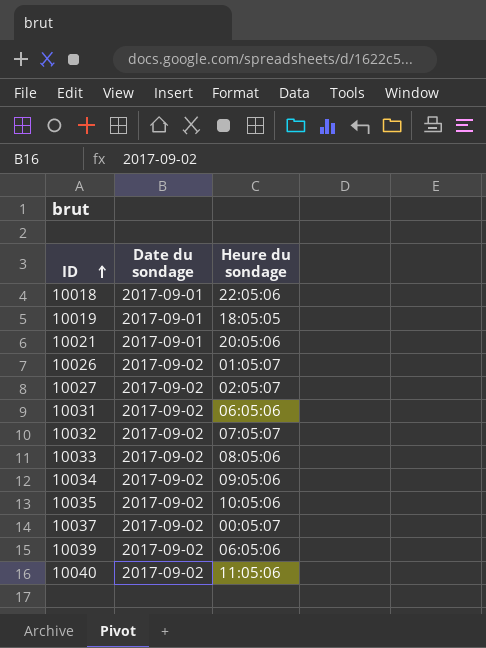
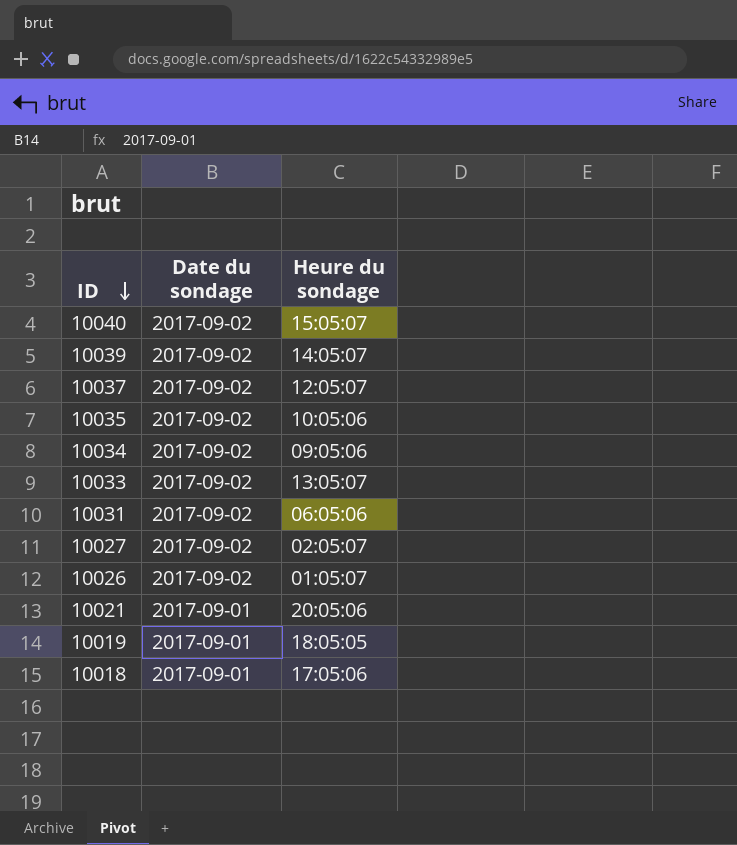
row order: ID ascending -> ID descending
row 10032: 2017-09-02 | 07:05:07 -> none
10040 | Heure du sondage: 11:05:06 -> 15:05:07
10039 | Heure du sondage: 06:05:06 -> 14:05:07
10037 | Heure du sondage: 00:05:07 -> 12:05:07
10033 | Heure du sondage: 08:05:06 -> 13:05:07
10018 | Heure du sondage: 22:05:06 -> 17:05:06

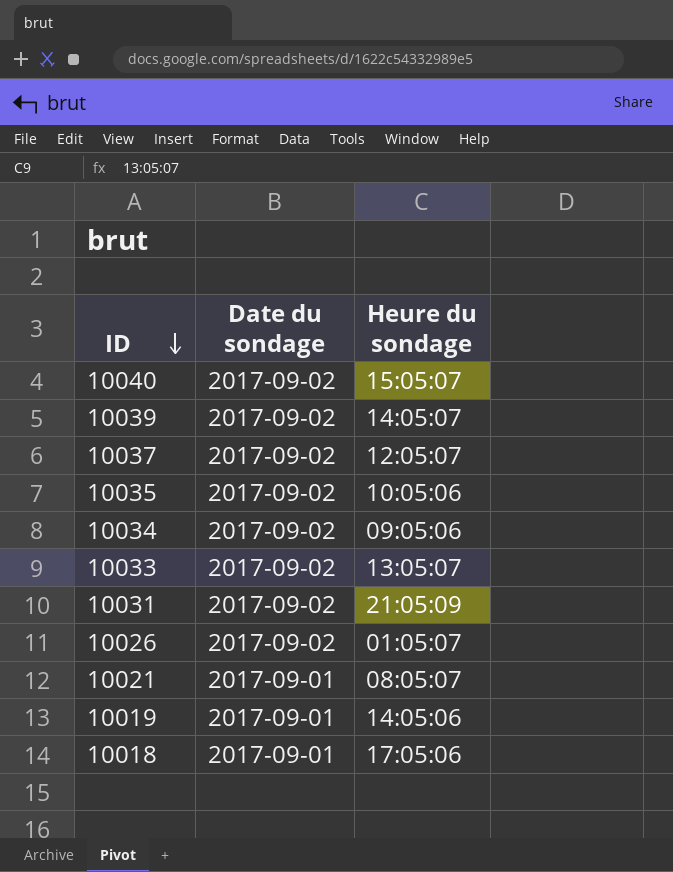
row 10027: 2017-09-02 | 02:05:07 -> none
10031 | Heure du sondage: 06:05:06 -> 21:05:09
10021 | Heure du sondage: 20:05:06 -> 08:05:07
10019 | Heure du sondage: 18:05:05 -> 14:05:06

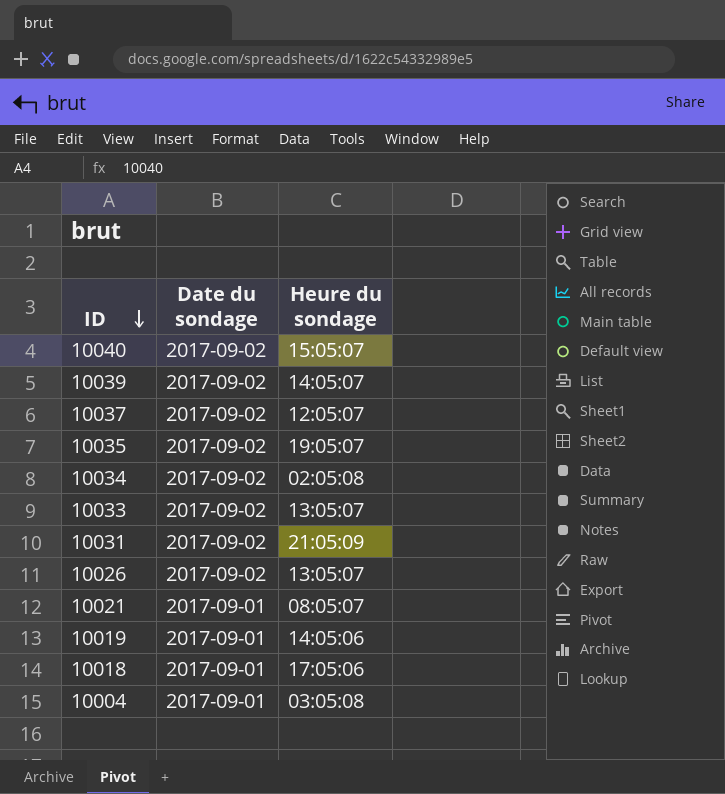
10035 | Heure du sondage: 10:05:06 -> 19:05:07
10034 | Heure du sondage: 09:05:06 -> 02:05:08
10026 | Heure du sondage: 01:05:07 -> 13:05:07
row 10004: none -> 2017-09-01 | 03:05:08

